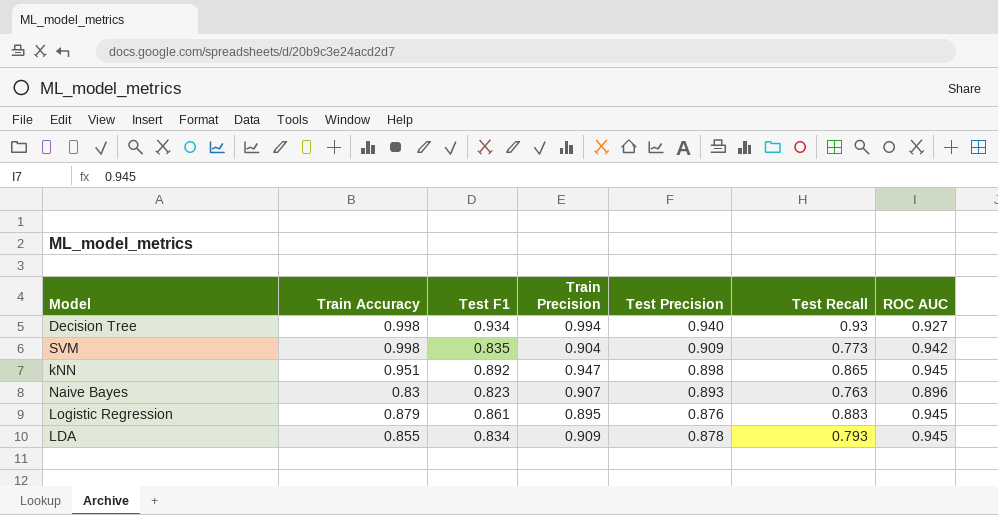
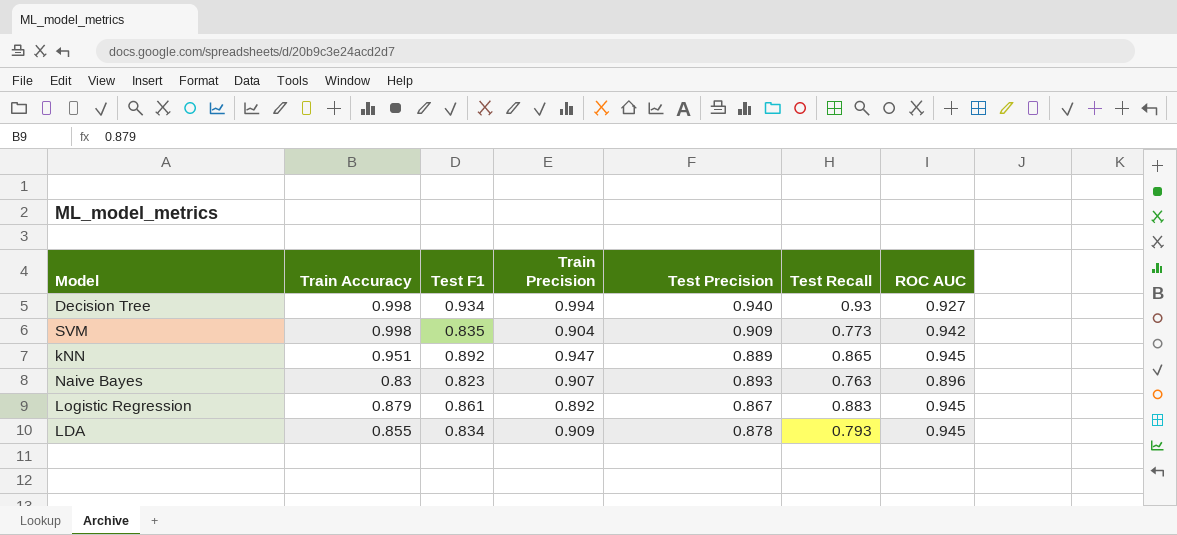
kNN | Test Precision: 0.898 -> 0.889
Logistic Regression | Train Precision: 0.895 -> 0.892
Logistic Regression | Test Precision: 0.876 -> 0.867

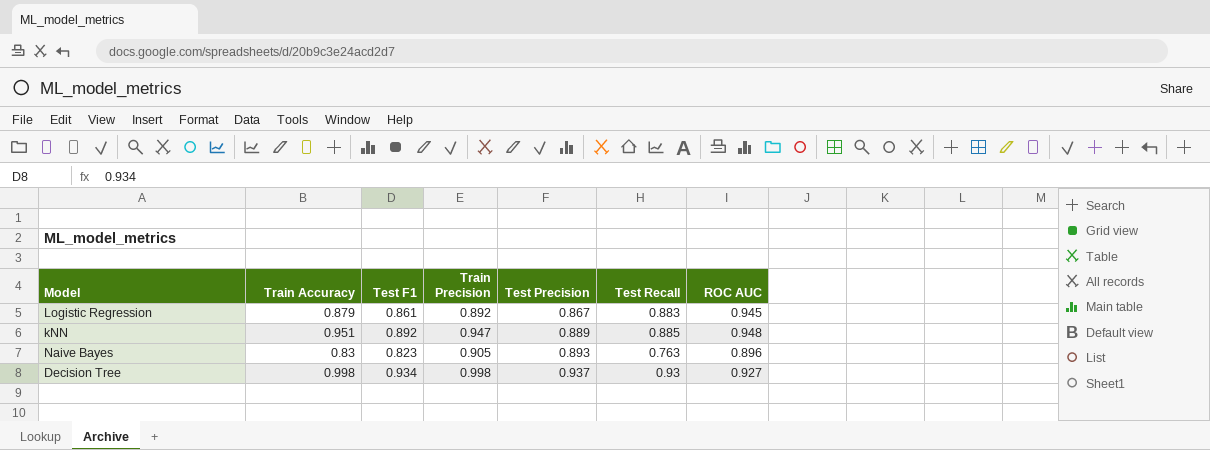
row order: none -> Test Precision ascending
row SVM: 0.998 | 0.835 | 0.904 | 0.909 | 0.773 | 0.942 -> none
row LDA: 0.855 | 0.834 | 0.909 | 0.878 | 0.793 | 0.945 -> none
kNN | Test Recall: 0.865 -> 0.885
kNN | ROC AUC: 0.945 -> 0.948
Naive Bayes | Train Precision: 0.907 -> 0.905
Decision Tree | Train Precision: 0.994 -> 0.998
Decision Tree | Test Precision: 0.940 -> 0.937

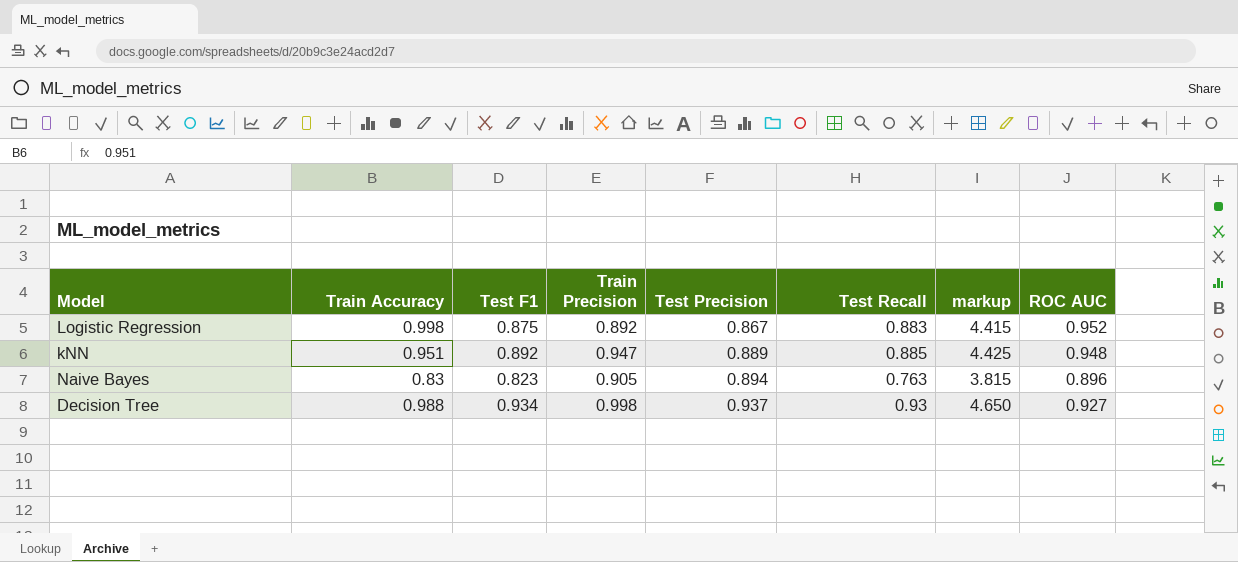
column markup | formula: none -> [Test Recall] * 5
Logistic Regression | Train Accuracy: 0.879 -> 0.998
Logistic Regression | Test F1: 0.861 -> 0.875
Logistic Regression | ROC AUC: 0.945 -> 0.952
Naive Bayes | Test Precision: 0.893 -> 0.894
Decision Tree | Train Accuracy: 0.998 -> 0.988

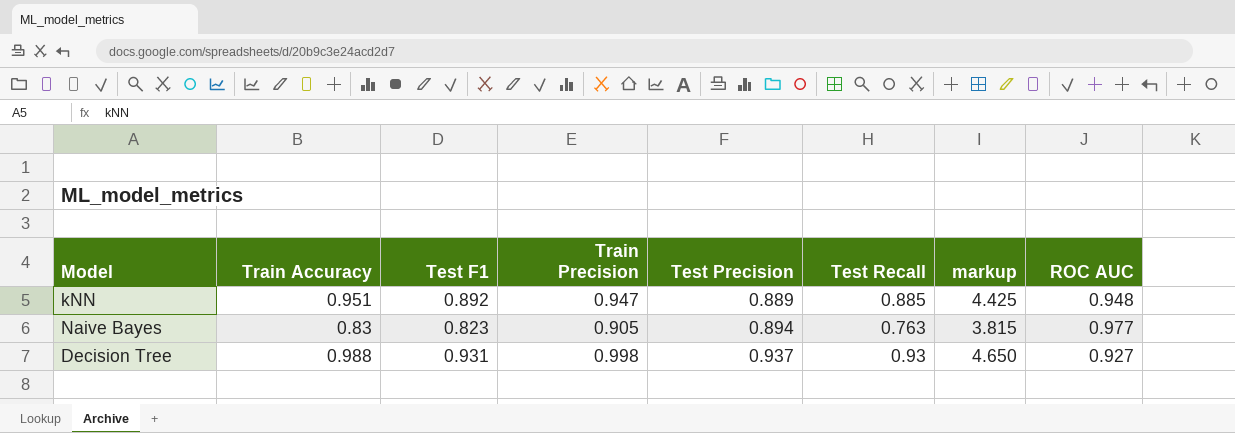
row Logistic Regression: 0.998 | 0.875 | 0.892 | 0.867 | 0.883 | 4.415 | 0.952 -> none
Naive Bayes | ROC AUC: 0.896 -> 0.977
Decision Tree | Test F1: 0.934 -> 0.931

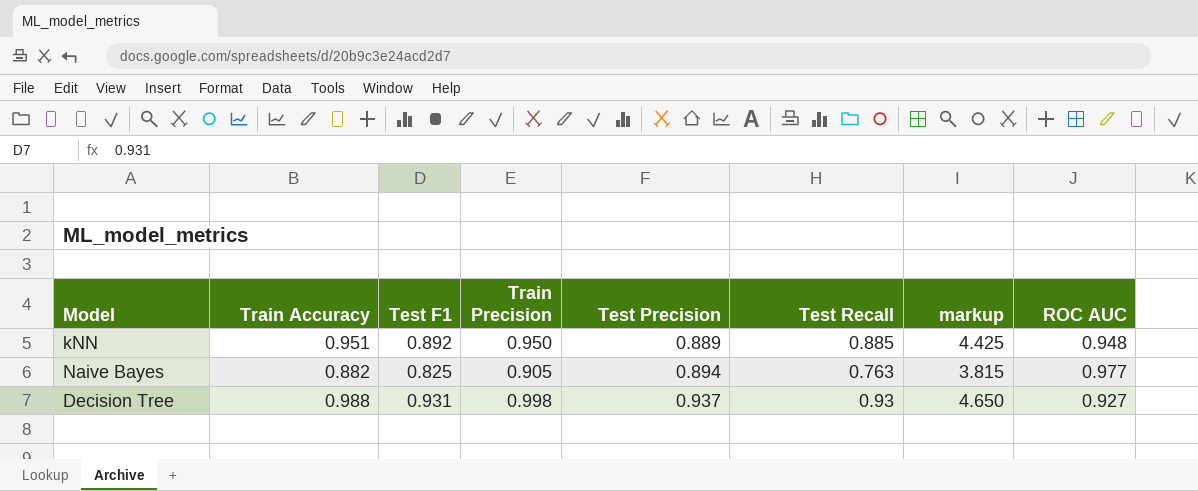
kNN | Train Precision: 0.947 -> 0.950
Naive Bayes | Train Accuracy: 0.83 -> 0.882
Naive Bayes | Test F1: 0.823 -> 0.825

